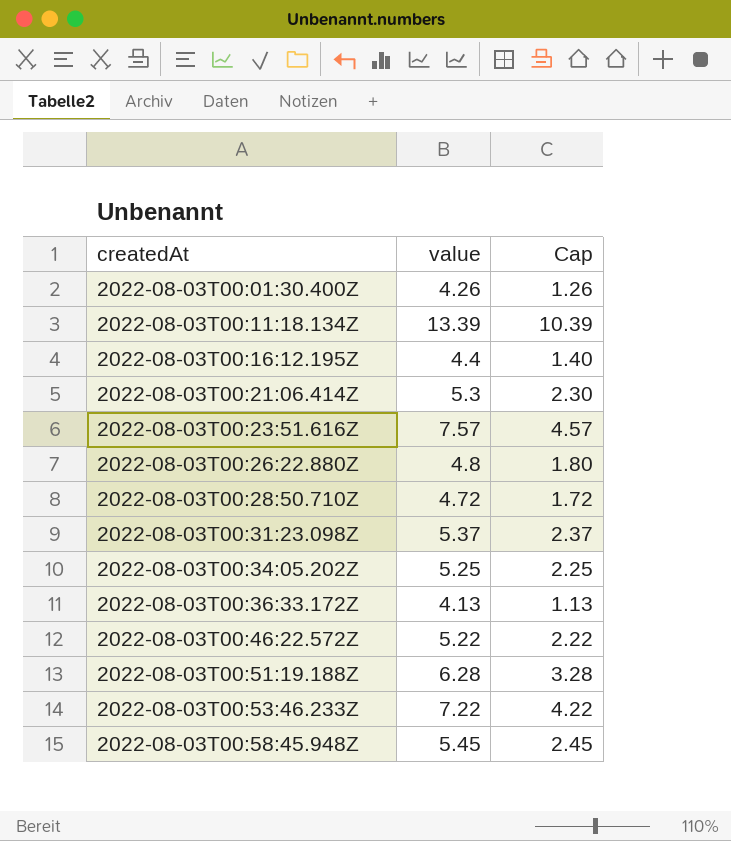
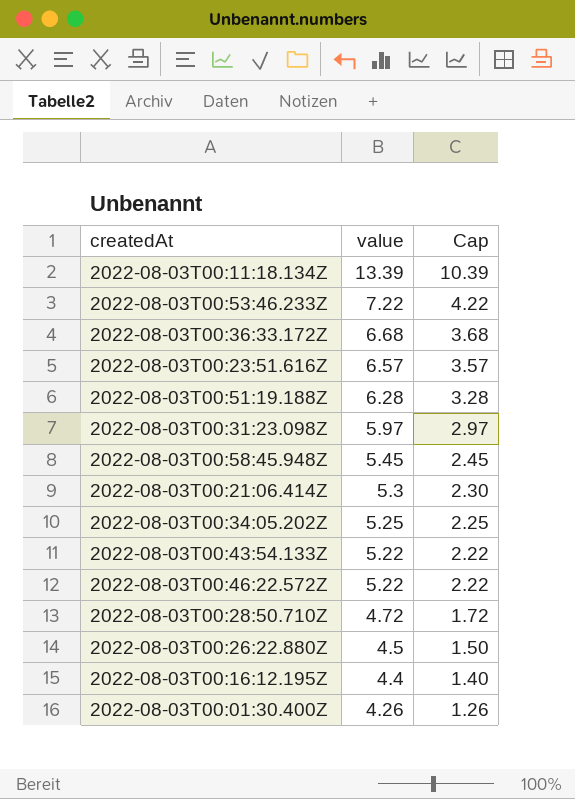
row order: createdAt ascending -> value descending
2022-08-03T00:36:33.172Z | value: 4.13 -> 6.68
2022-08-03T00:36:33.172Z | Cap: 1.13 -> 3.68
2022-08-03T00:23:51.616Z | value: 7.57 -> 6.57
2022-08-03T00:23:51.616Z | Cap: 4.57 -> 3.57
2022-08-03T00:31:23.098Z | value: 5.37 -> 5.97
2022-08-03T00:31:23.098Z | Cap: 2.37 -> 2.97
row 2022-08-03T00:43:54.133Z: none -> 5.22 | 2.22
2022-08-03T00:26:22.880Z | value: 4.8 -> 4.5
2022-08-03T00:26:22.880Z | Cap: 1.80 -> 1.50

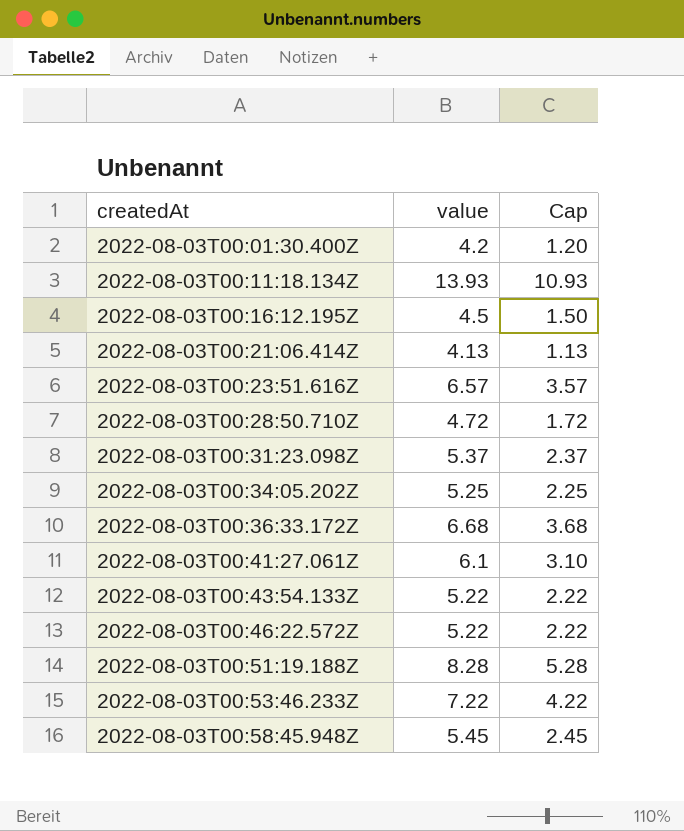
row order: value descending -> createdAt ascending
row 2022-08-03T00:26:22.880Z: 4.5 | 1.50 -> none
2022-08-03T00:01:30.400Z | value: 4.26 -> 4.2
2022-08-03T00:01:30.400Z | Cap: 1.26 -> 1.20
2022-08-03T00:11:18.134Z | value: 13.39 -> 13.93
2022-08-03T00:11:18.134Z | Cap: 10.39 -> 10.93
2022-08-03T00:16:12.195Z | value: 4.4 -> 4.5
2022-08-03T00:16:12.195Z | Cap: 1.40 -> 1.50
2022-08-03T00:21:06.414Z | value: 5.3 -> 4.13
2022-08-03T00:21:06.414Z | Cap: 2.30 -> 1.13
2022-08-03T00:31:23.098Z | value: 5.97 -> 5.37
2022-08-03T00:31:23.098Z | Cap: 2.97 -> 2.37
row 2022-08-03T00:41:27.061Z: none -> 6.1 | 3.10
2022-08-03T00:51:19.188Z | value: 6.28 -> 8.28
2022-08-03T00:51:19.188Z | Cap: 3.28 -> 5.28

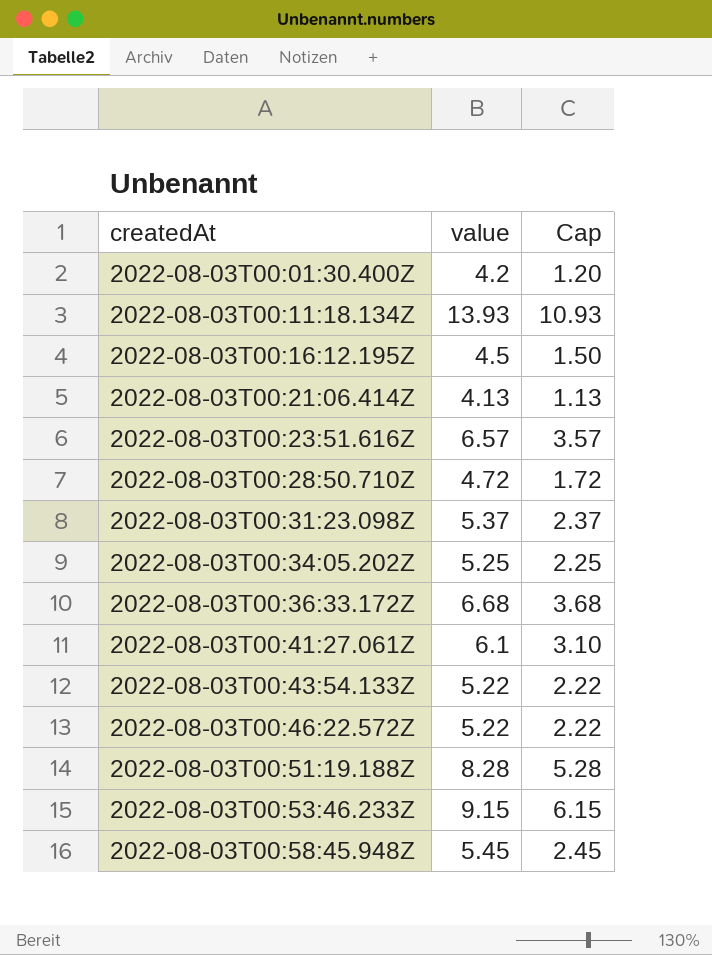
2022-08-03T00:53:46.233Z | value: 7.22 -> 9.15
2022-08-03T00:53:46.233Z | Cap: 4.22 -> 6.15

